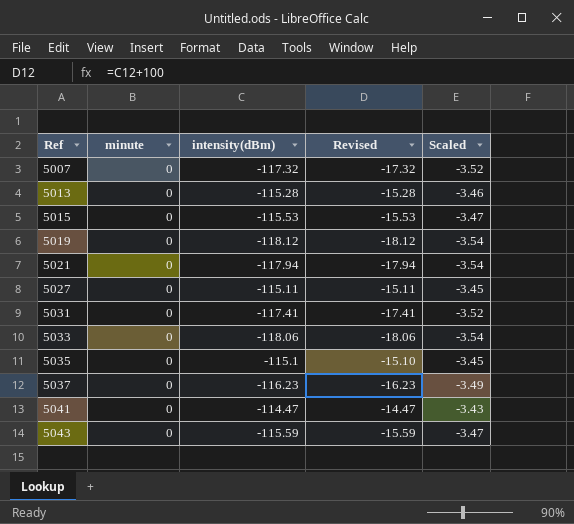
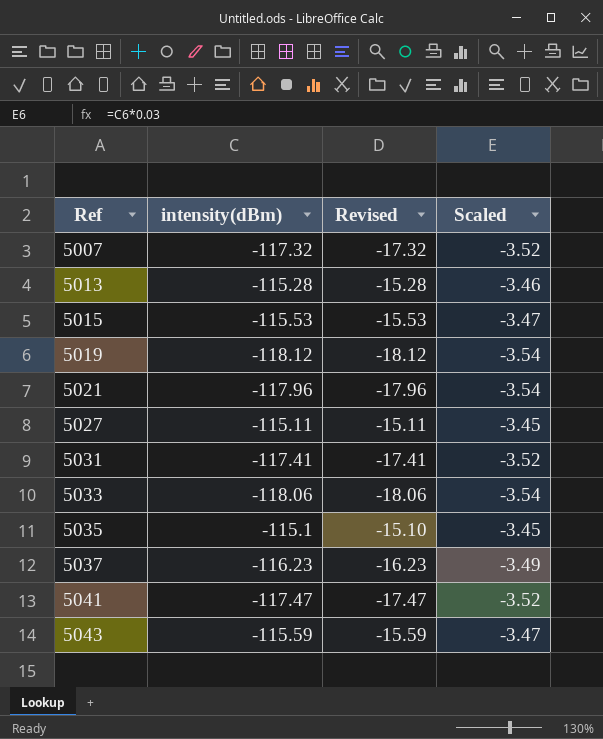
column minute | position: 2 -> none
5021 | intensity(dBm): -117.94 -> -117.96
5021 | Revised: -17.94 -> -17.96
5041 | intensity(dBm): -114.47 -> -117.47
5041 | Revised: -14.47 -> -17.47
5041 | Scaled: -3.43 -> -3.52

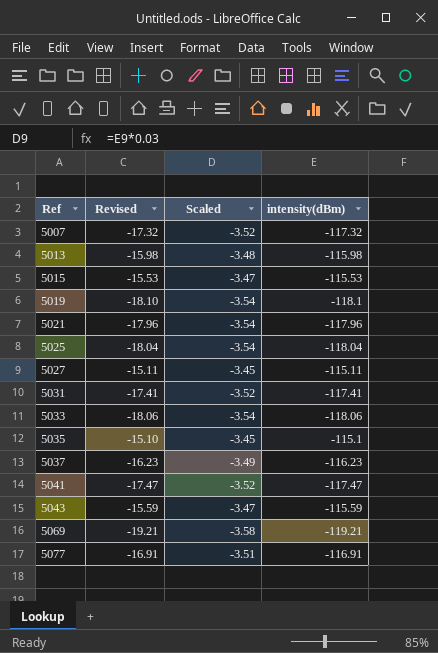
column intensity(dBm) | position: 2 -> 4
5013 | Revised: -15.28 -> -15.98
5013 | Scaled: -3.46 -> -3.48
5013 | intensity(dBm): -115.28 -> -115.98
5019 | Revised: -18.12 -> -18.10
5019 | intensity(dBm): -118.12 -> -118.1
row 5025: none -> -18.04 | -3.54 | -118.04
row 5069: none -> -19.21 | -3.58 | -119.21
row 5077: none -> -16.91 | -3.51 | -116.91

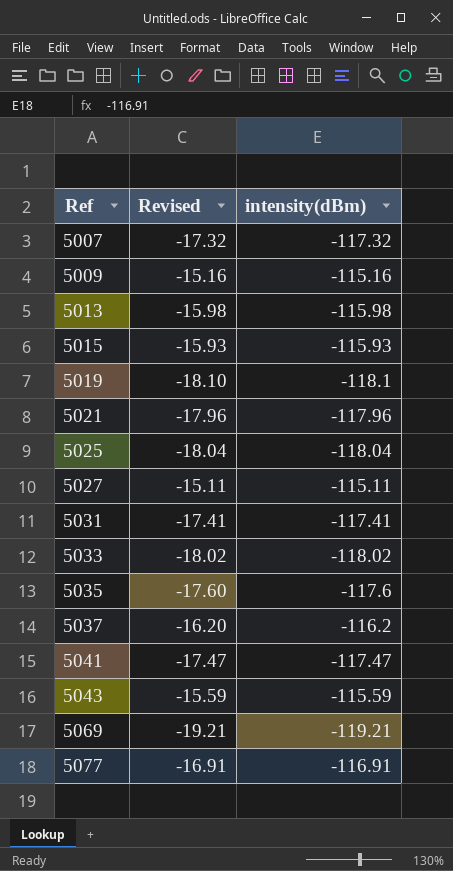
column Scaled | formula: [intensity(dBm)] * 0.03 -> none
row 5009: none -> -15.16 | -115.16
5015 | Revised: -15.53 -> -15.93
5015 | intensity(dBm): -115.53 -> -115.93
5033 | Revised: -18.06 -> -18.02
5033 | intensity(dBm): -118.06 -> -118.02
5035 | Revised: -15.10 -> -17.60
5035 | intensity(dBm): -115.1 -> -117.6
5037 | Revised: -16.23 -> -16.20
5037 | intensity(dBm): -116.23 -> -116.2

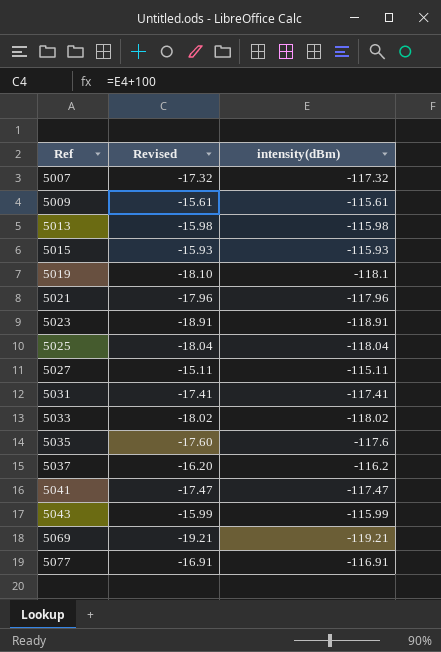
5009 | Revised: -15.16 -> -15.61
5009 | intensity(dBm): -115.16 -> -115.61
row 5023: none -> -18.91 | -118.91
5043 | Revised: -15.59 -> -15.99
5043 | intensity(dBm): -115.59 -> -115.99

